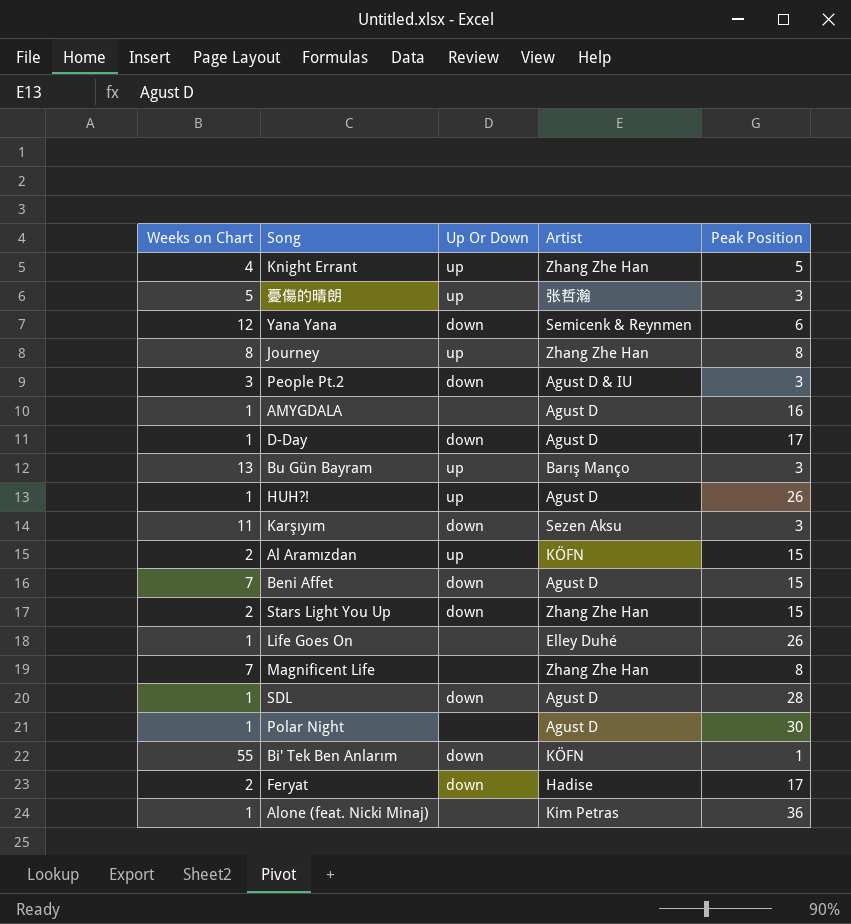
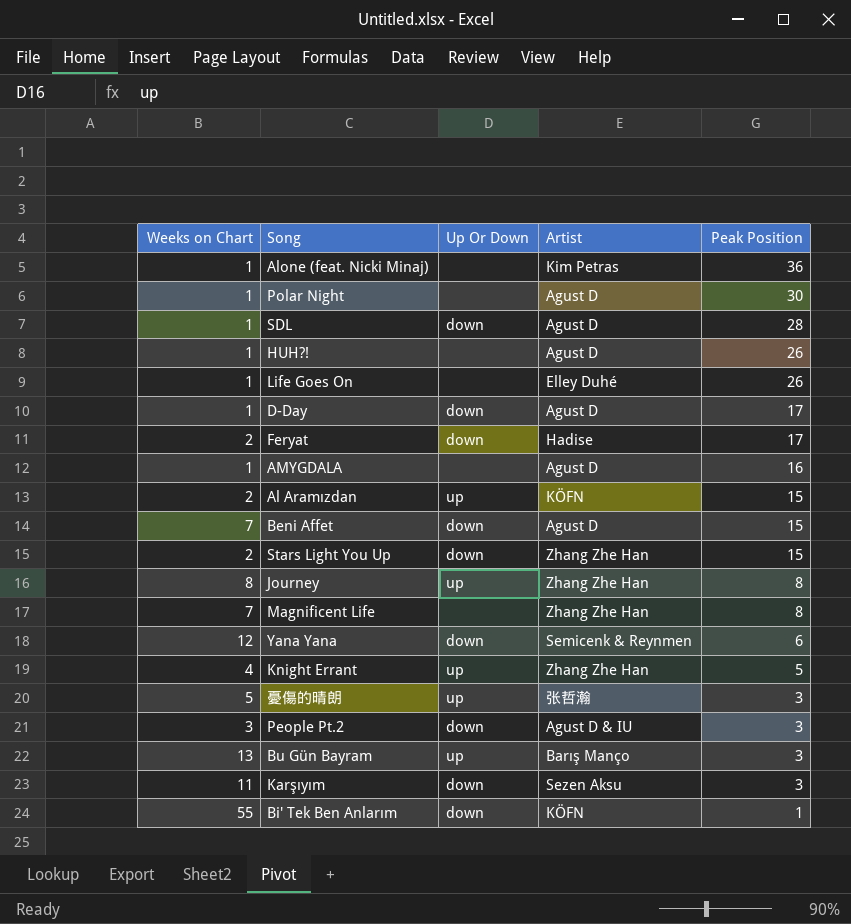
row order: none -> Peak Position descending
HUH?! | Up Or Down: up -> none

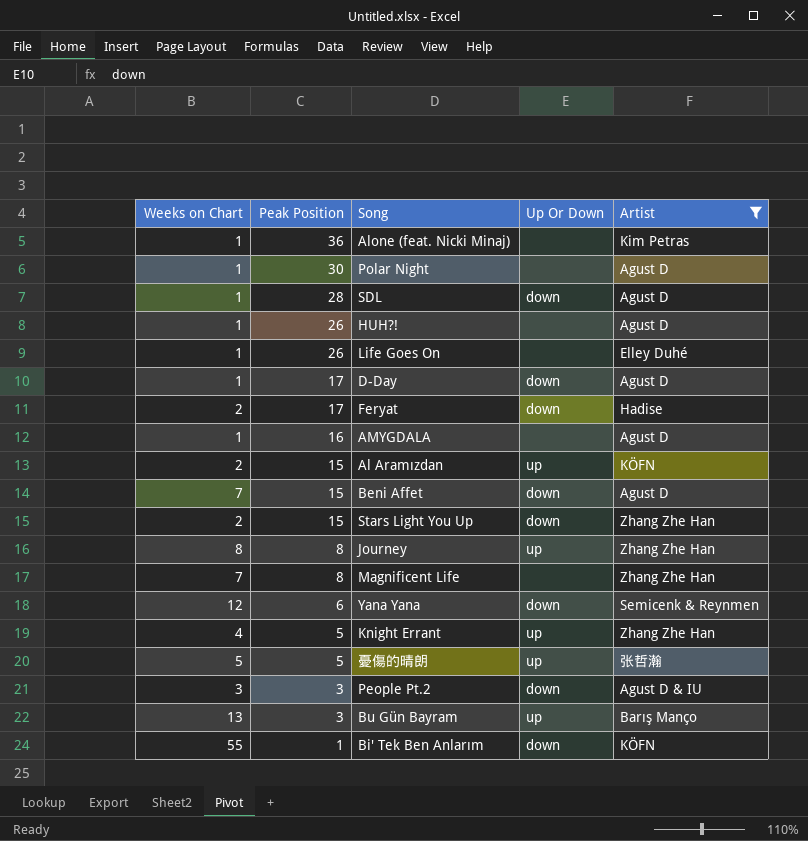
filter: none -> Artist != Sezen Aksu
column Peak Position | position: 5 -> 2
憂傷的晴朗 | Peak Position: 3 -> 5

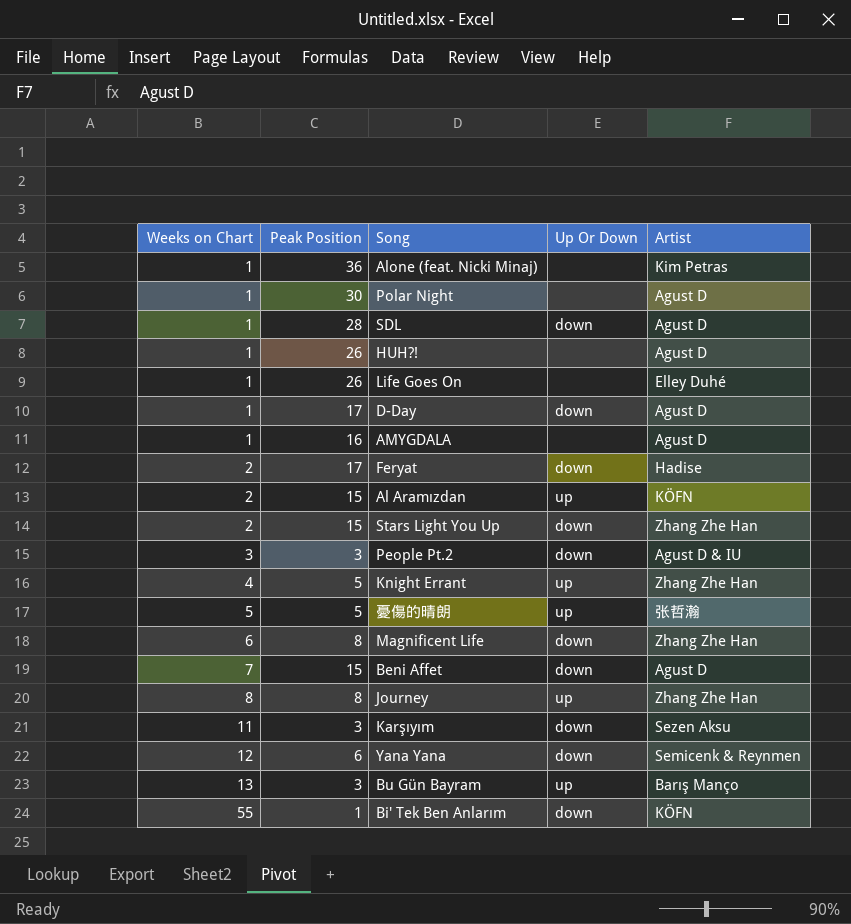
filter: Artist != Sezen Aksu -> none
row order: Peak Position descending -> Weeks on Chart ascending
Magnificent Life | Weeks on Chart: 7 -> 6
Magnificent Life | Up Or Down: none -> down

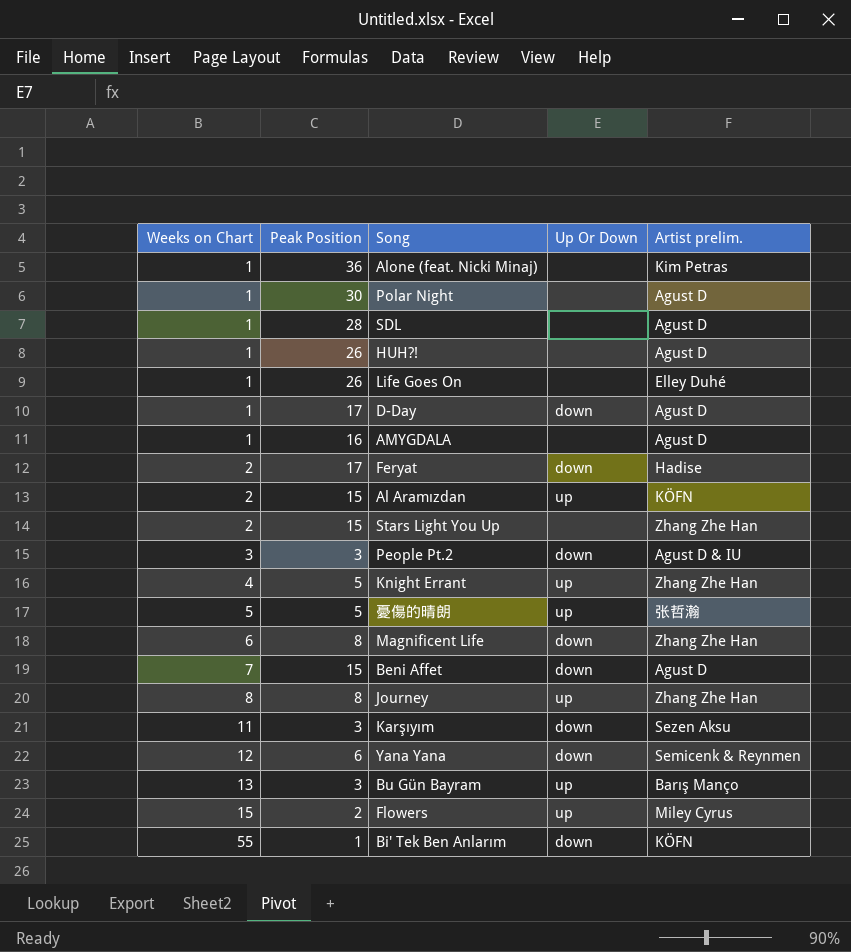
column name: Artist -> Artist prelim.
SDL | Up Or Down: down -> none
Stars Light You Up | Up Or Down: down -> none
row Flowers: none -> 15 | 2 | up | Miley Cyrus

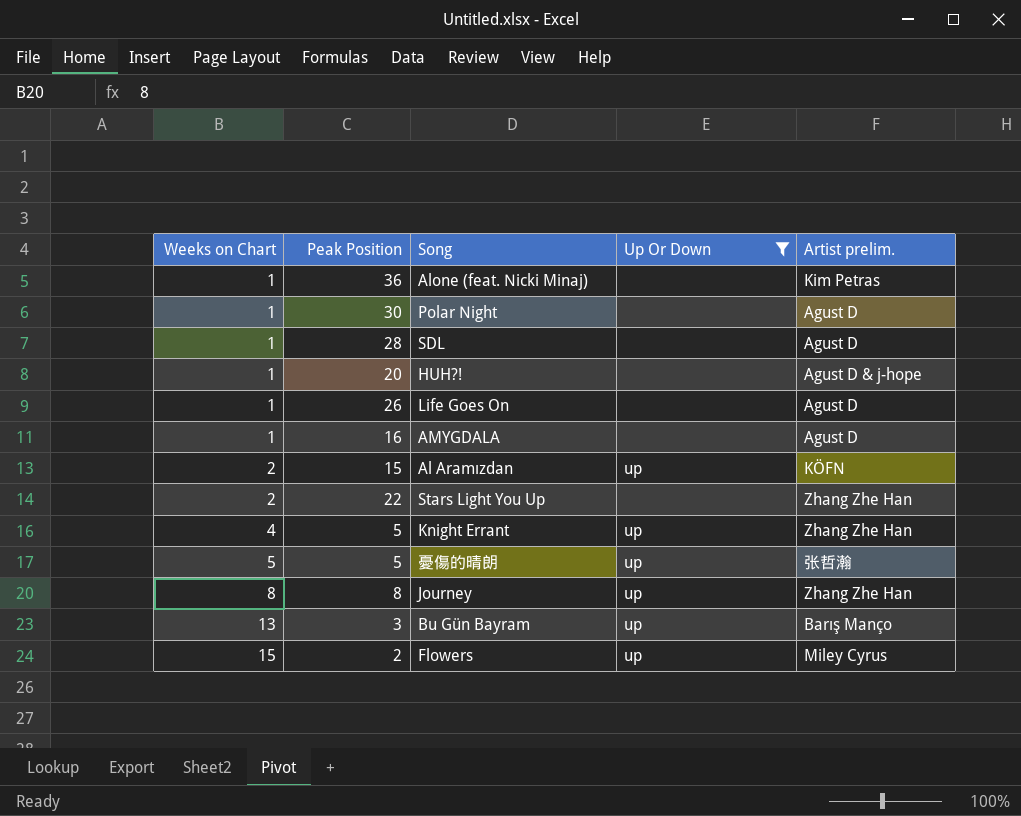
filter: none -> Up Or Down != down
HUH?! | Peak Position: 26 -> 20
HUH?! | Artist prelim.: Agust D -> Agust D & j-hope
Life Goes On | Artist prelim.: Elley Duhé -> Agust D
Stars Light You Up | Peak Position: 15 -> 22

